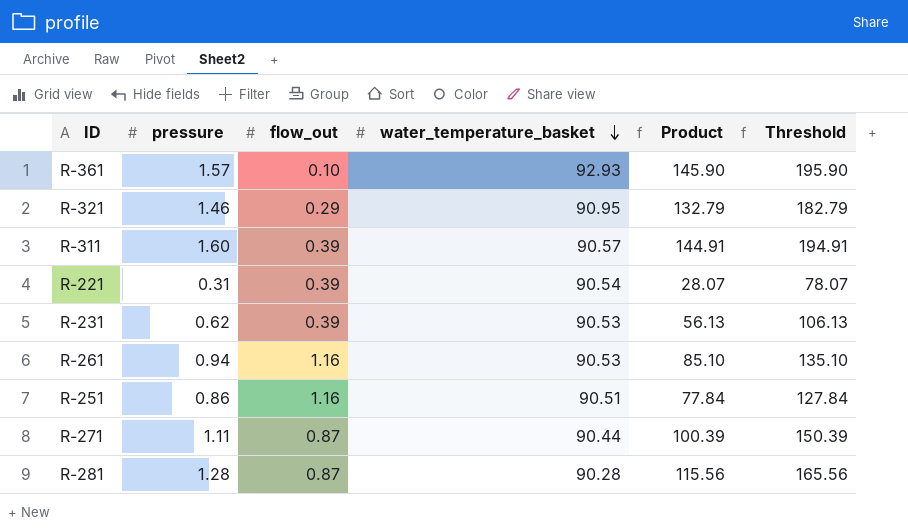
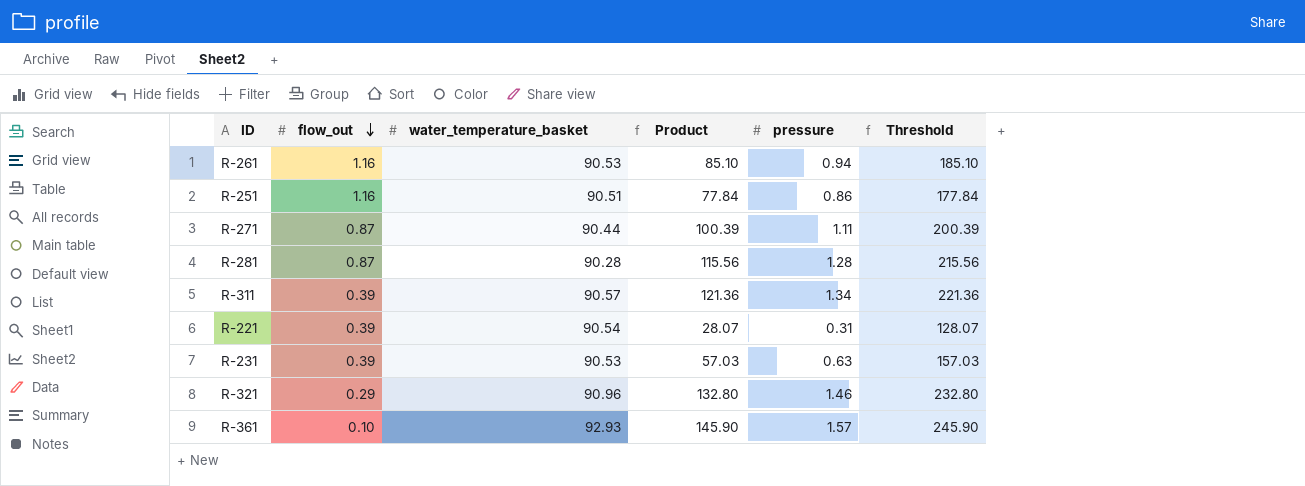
row order: water_temperature_basket descending -> flow_out descending
column pressure | position: 2 -> 5
column Threshold | formula: [Product] + 50 -> [Product] + 100
R-311 | Product: 144.91 -> 121.36
R-311 | pressure: 1.60 -> 1.34
R-231 | Product: 56.13 -> 57.03
R-231 | pressure: 0.62 -> 0.63
R-321 | water_temperature_basket: 90.95 -> 90.96
R-321 | Product: 132.79 -> 132.80

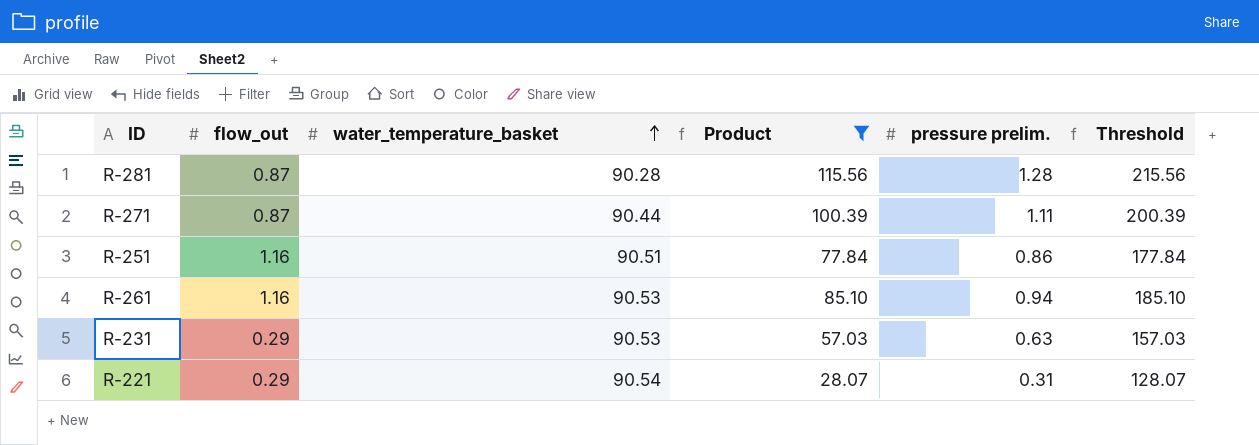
filter: none -> Product <= 115.56
row order: flow_out descending -> water_temperature_basket ascending
column name: pressure -> pressure prelim.
R-231 | flow_out: 0.39 -> 0.29
R-221 | flow_out: 0.39 -> 0.29

